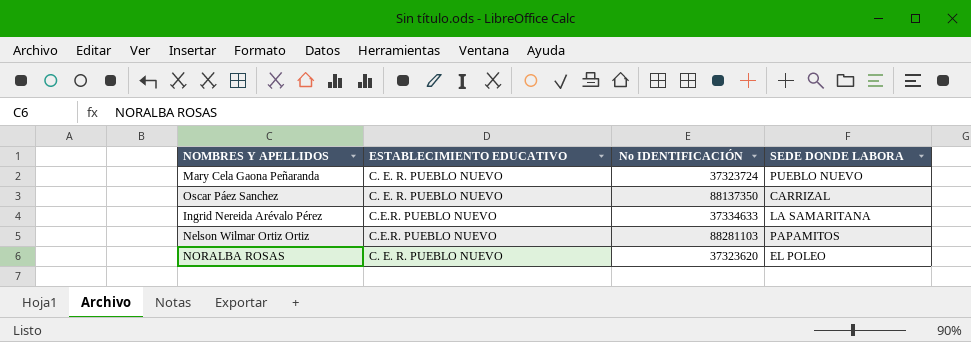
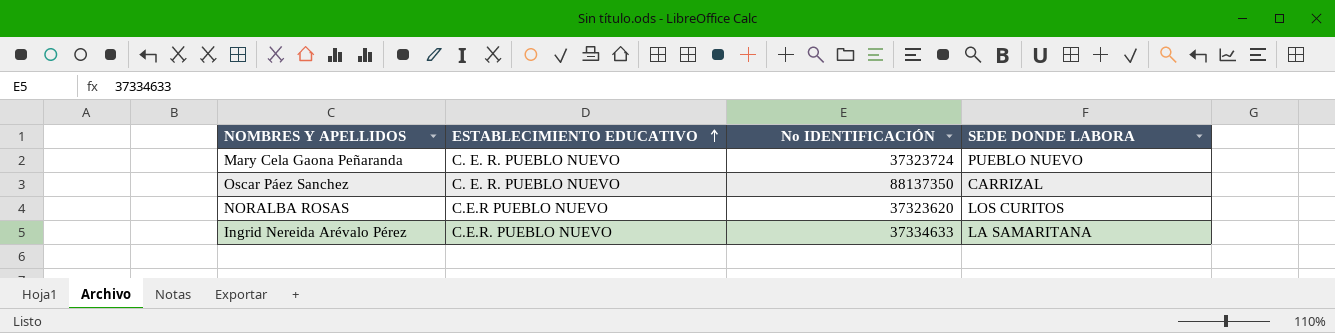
row order: none -> ESTABLECIMIENTO EDUCATIVO ascending
row Nelson Wilmar Ortiz Ortiz: C.E.R. PUEBLO NUEVO | 88281103 | PAPAMITOS -> none
NORALBA ROSAS | ESTABLECIMIENTO EDUCATIVO: C. E. R. PUEBLO NUEVO -> C.E.R PUEBLO NUEVO
NORALBA ROSAS | SEDE DONDE LABORA: EL POLEO -> LOS CURITOS

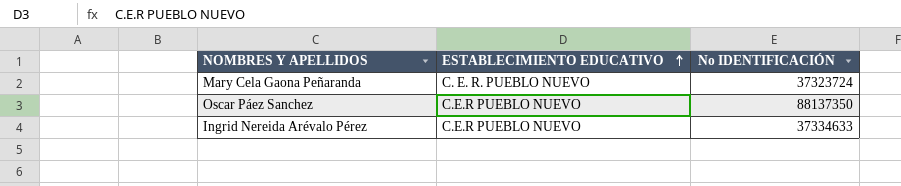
column SEDE DONDE LABORA | position: 4 -> none
row NORALBA ROSAS: C.E.R PUEBLO NUEVO | 37323620 | LOS CURITOS -> none
Oscar Páez Sanchez | ESTABLECIMIENTO EDUCATIVO: C. E. R. PUEBLO NUEVO -> C.E.R PUEBLO NUEVO
Ingrid Nereida Arévalo Pérez | ESTABLECIMIENTO EDUCATIVO: C.E.R. PUEBLO NUEVO -> C.E.R PUEBLO NUEVO

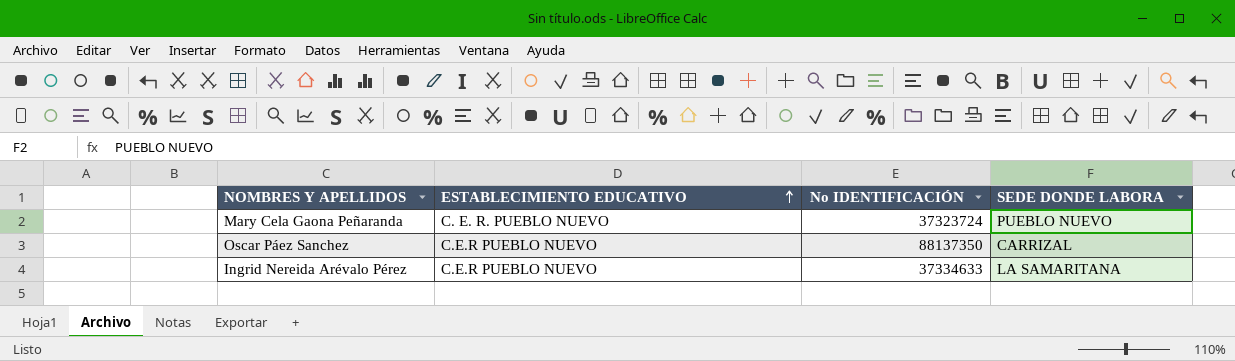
column SEDE DONDE LABORA | position: none -> 4

